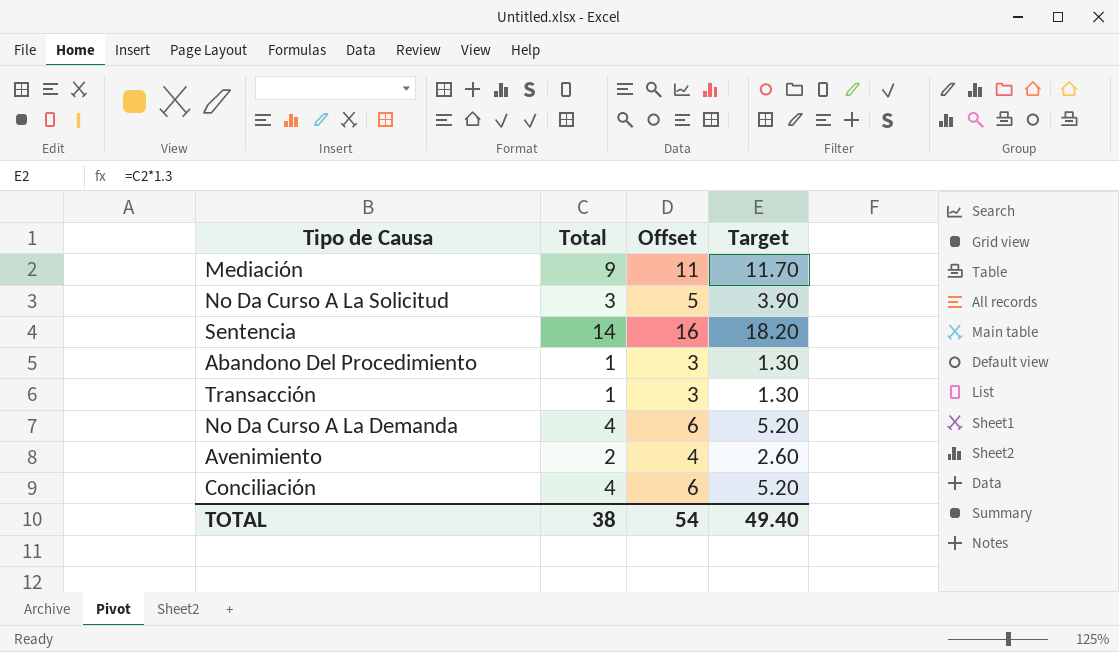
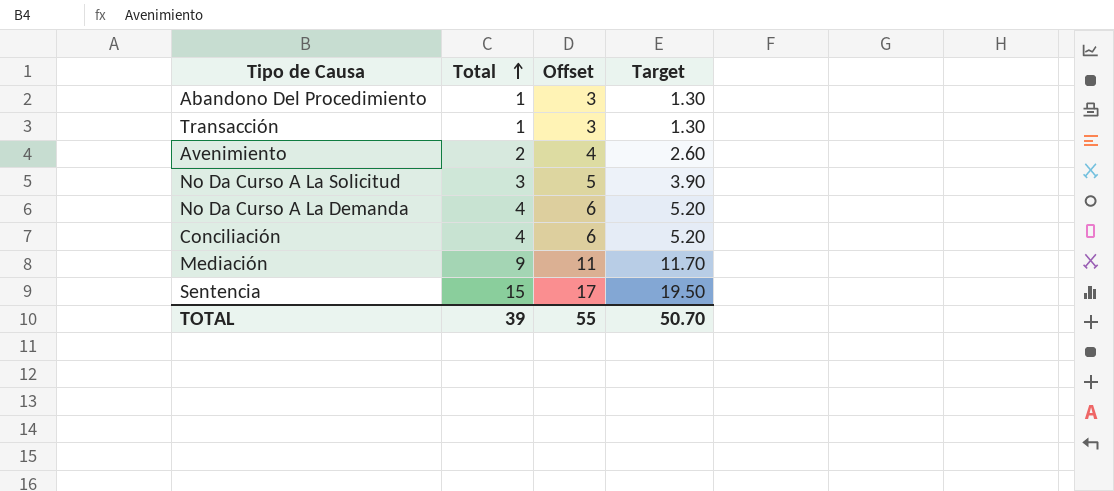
row order: none -> Total ascending
Sentencia | Total: 14 -> 15
Sentencia | Offset: 16 -> 17
Sentencia | Target: 18.20 -> 19.50
TOTAL | Total: 38 -> 39
TOTAL | Offset: 54 -> 55
TOTAL | Target: 49.40 -> 50.70

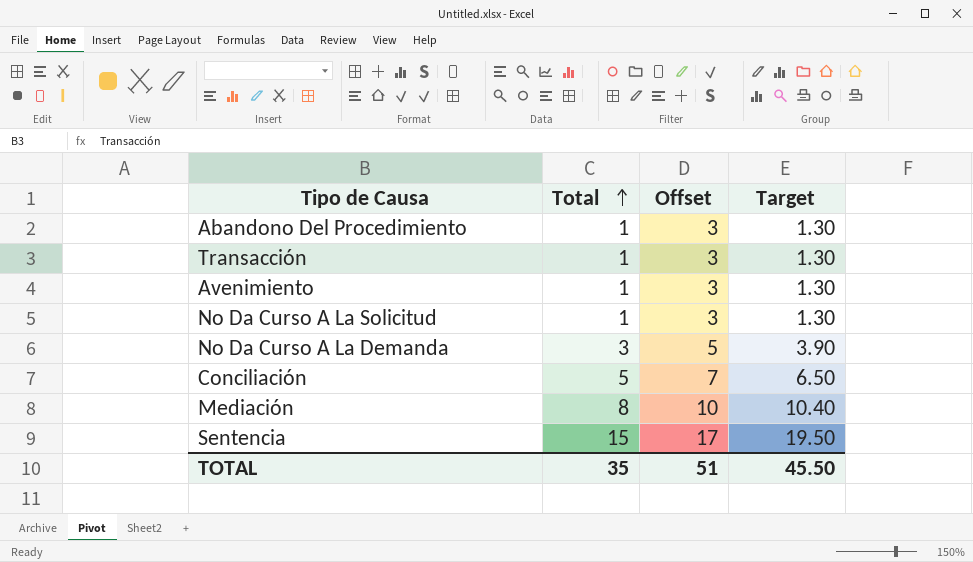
Avenimiento | Total: 2 -> 1
Avenimiento | Offset: 4 -> 3
Avenimiento | Target: 2.60 -> 1.30
No Da Curso A La Solicitud | Total: 3 -> 1
No Da Curso A La Solicitud | Offset: 5 -> 3
No Da Curso A La Solicitud | Target: 3.90 -> 1.30
No Da Curso A La Demanda | Total: 4 -> 3
No Da Curso A La Demanda | Offset: 6 -> 5
No Da Curso A La Demanda | Target: 5.20 -> 3.90
Conciliación | Total: 4 -> 5
Conciliación | Offset: 6 -> 7
Conciliación | Target: 5.20 -> 6.50
Mediación | Total: 9 -> 8
Mediación | Offset: 11 -> 10
Mediación | Target: 11.70 -> 10.40
TOTAL | Total: 39 -> 35
TOTAL | Offset: 55 -> 51
TOTAL | Target: 50.70 -> 45.50

